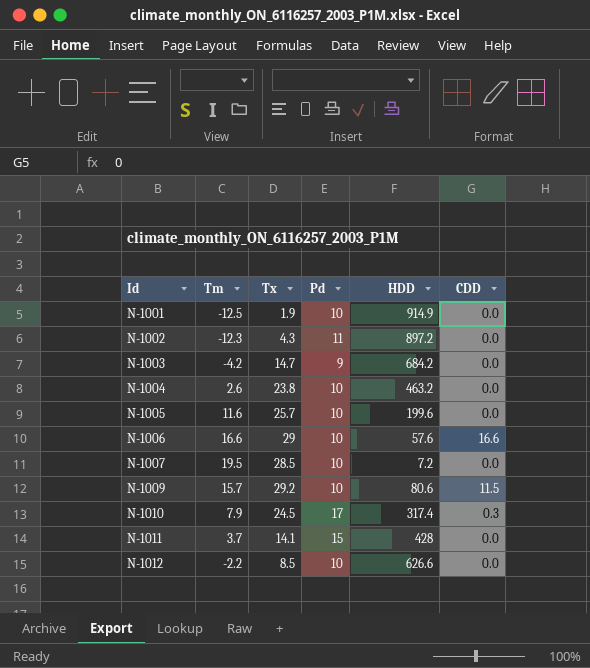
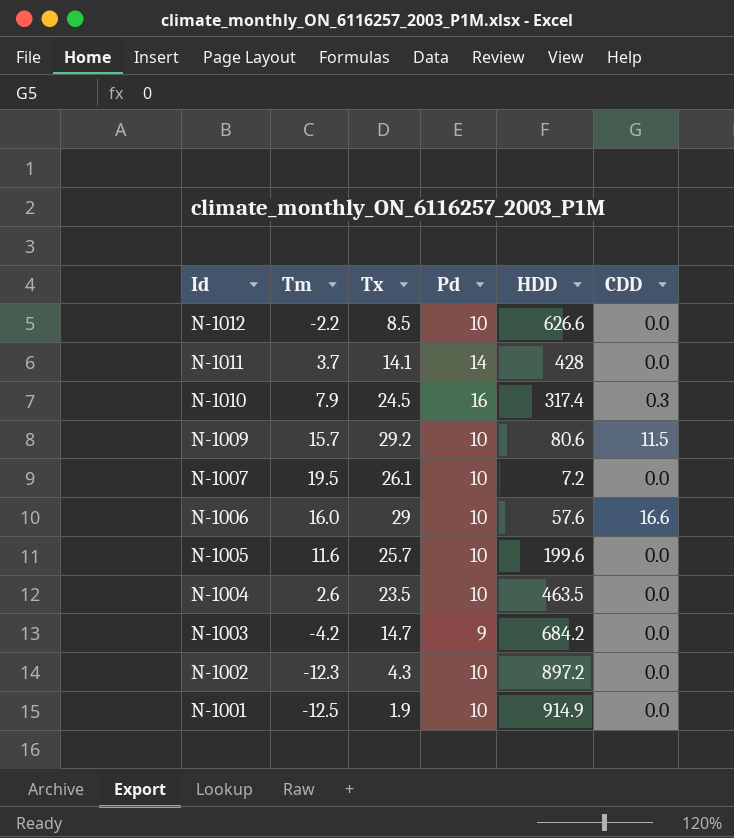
row order: Id ascending -> Id descending
N-1011 | Pd: 15 -> 14
N-1010 | Pd: 17 -> 16
N-1007 | Tx: 28.5 -> 26.1
N-1006 | Tm: 16.6 -> 16.0
N-1004 | Tx: 23.8 -> 23.5
N-1004 | HDD: 463.2 -> 463.5
N-1002 | Pd: 11 -> 10

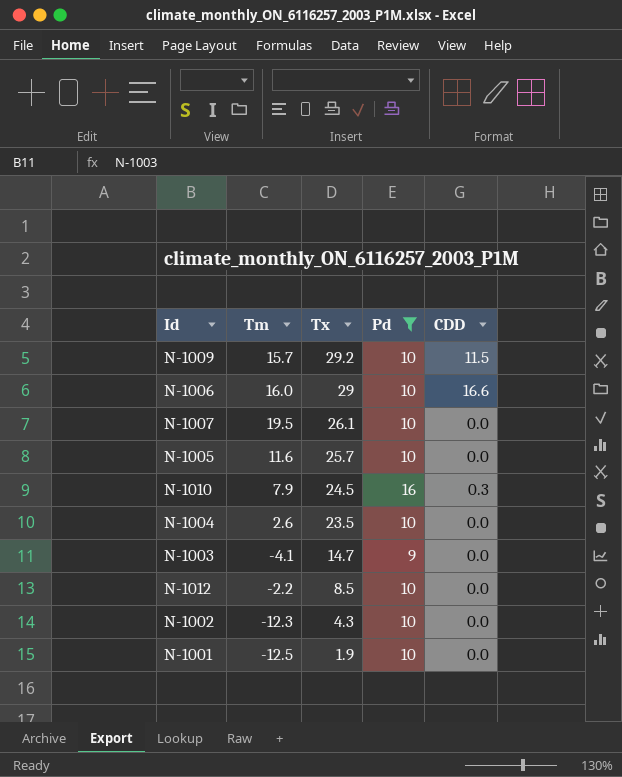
filter: none -> Pd != 14
row order: Id descending -> Tx descending
column HDD | position: 5 -> none
N-1003 | Tm: -4.2 -> -4.1

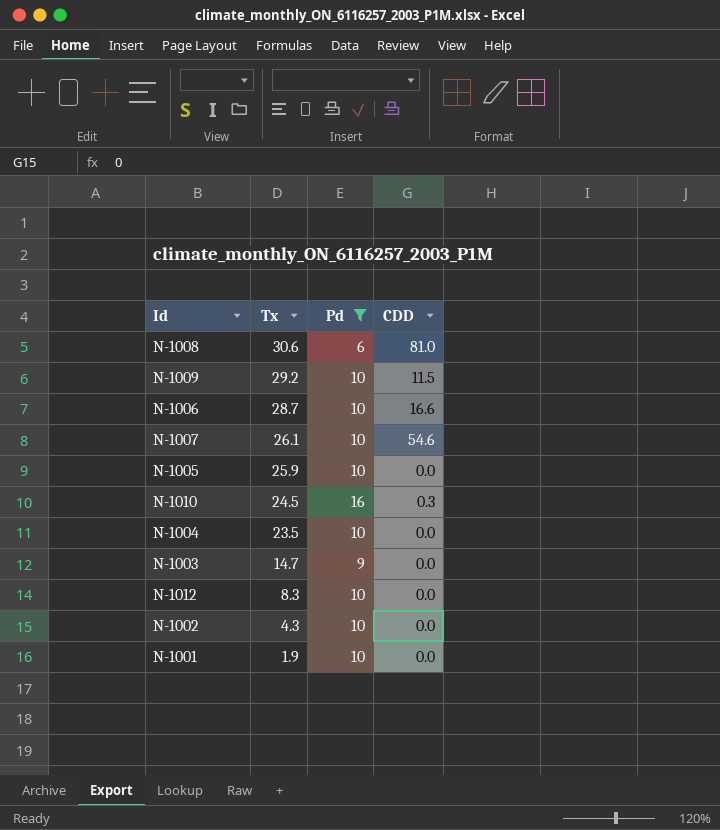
column Tm | position: 2 -> none
row N-1008: none -> 30.6 | 6 | 81.0
N-1006 | Tx: 29 -> 28.7
N-1007 | CDD: 0.0 -> 54.6
N-1005 | Tx: 25.7 -> 25.9
N-1012 | Tx: 8.5 -> 8.3

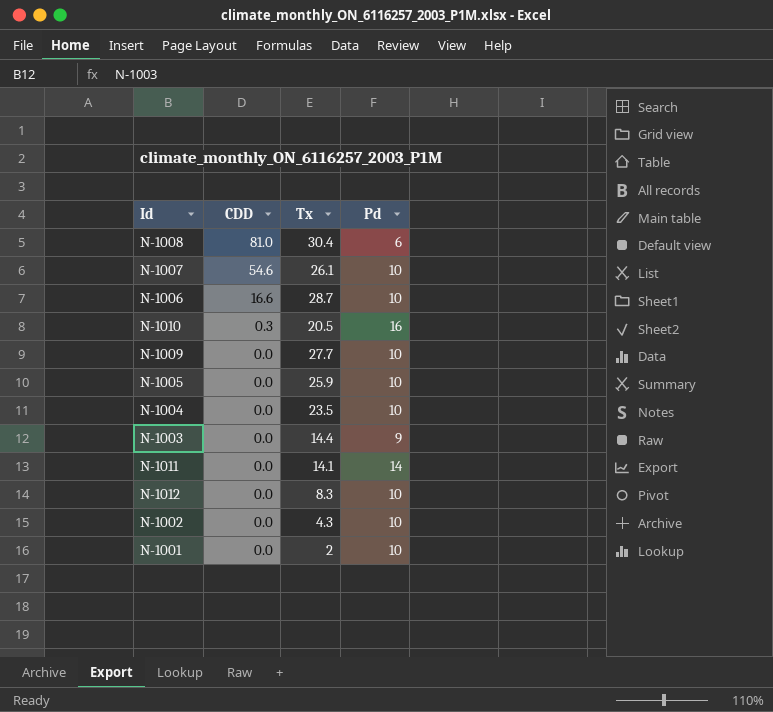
filter: Pd != 14 -> none
row order: Tx descending -> CDD descending
column CDD | position: 4 -> 2
N-1008 | Tx: 30.6 -> 30.4
N-1010 | Tx: 24.5 -> 20.5
N-1009 | CDD: 11.5 -> 0.0
N-1009 | Tx: 29.2 -> 27.7
N-1003 | Tx: 14.7 -> 14.4
N-1001 | Tx: 1.9 -> 2

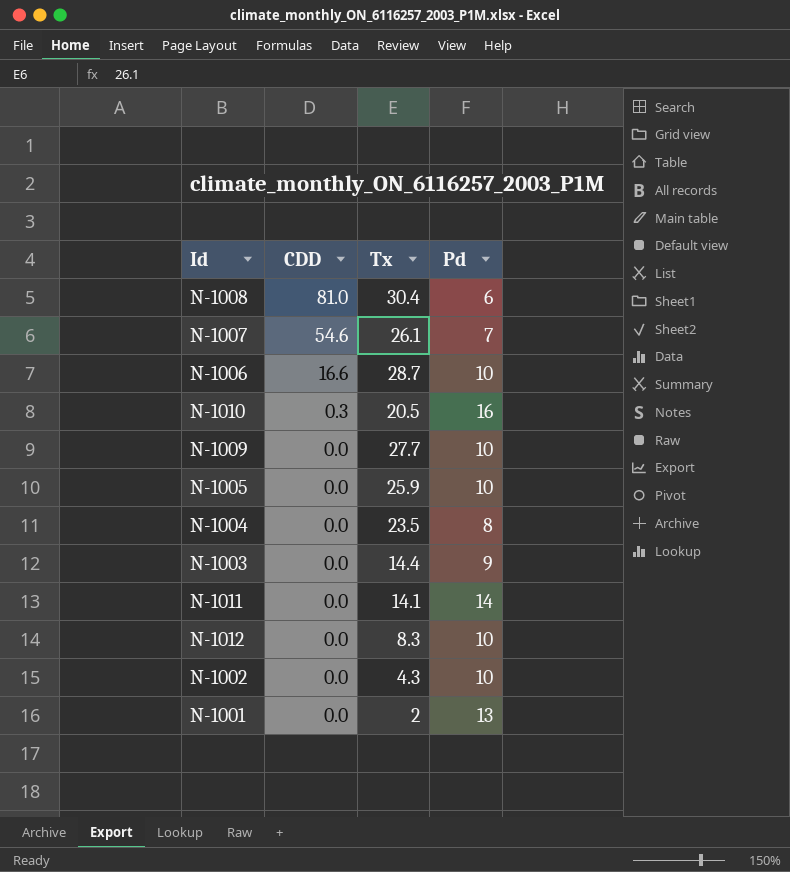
N-1007 | Pd: 10 -> 7
N-1004 | Pd: 10 -> 8
N-1001 | Pd: 10 -> 13

